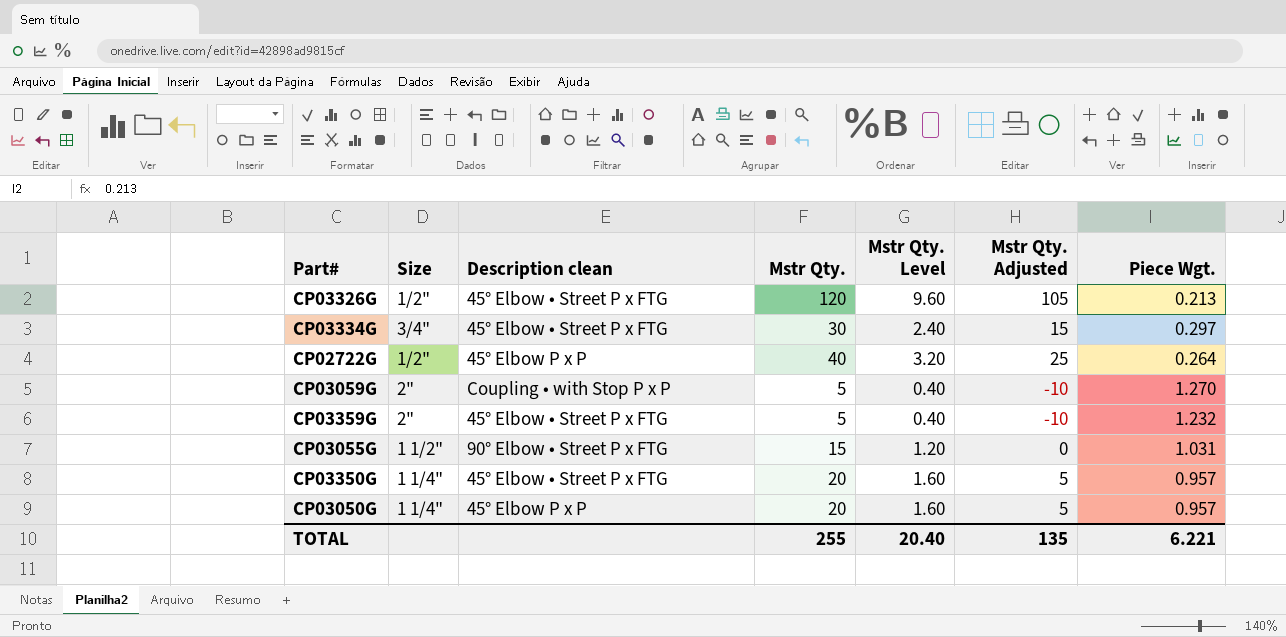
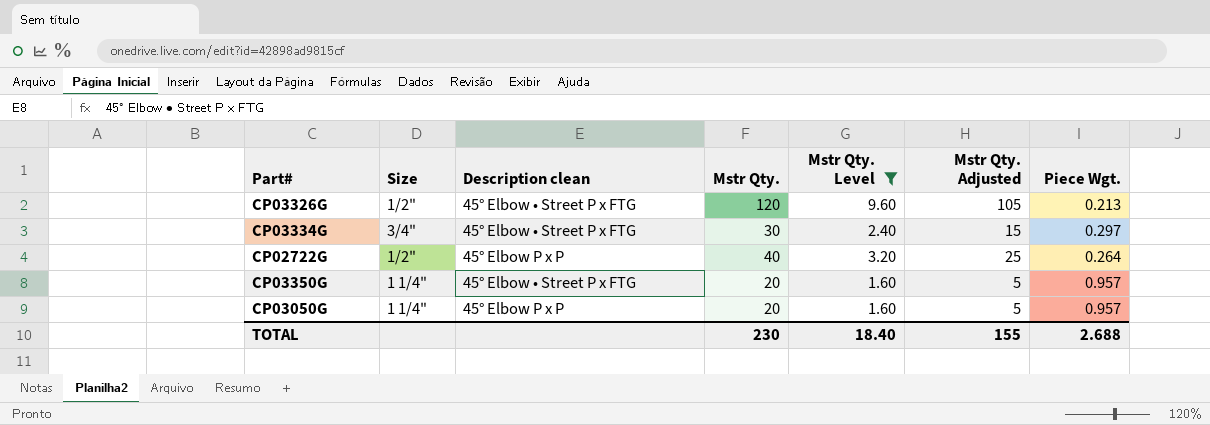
filter: none -> Mstr Qty. Level >= 1.60
TOTAL | Mstr Qty.: 255 -> 230
TOTAL | Mstr Qty. Level: 20.40 -> 18.40
TOTAL | Mstr Qty. Adjusted: 135 -> 155
TOTAL | Piece Wgt.: 6.221 -> 2.688

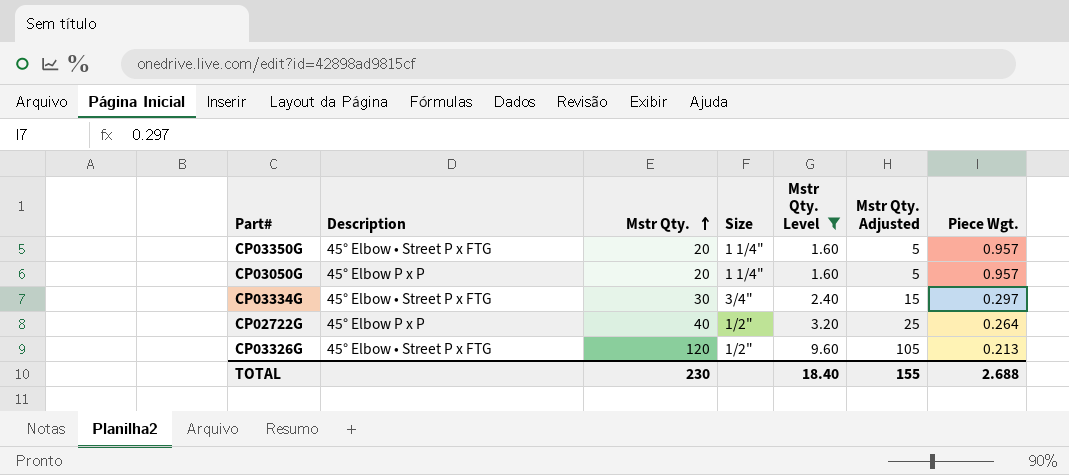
row order: none -> Mstr Qty. ascending
column name: Description clean -> Description
column Size | position: 2 -> 4

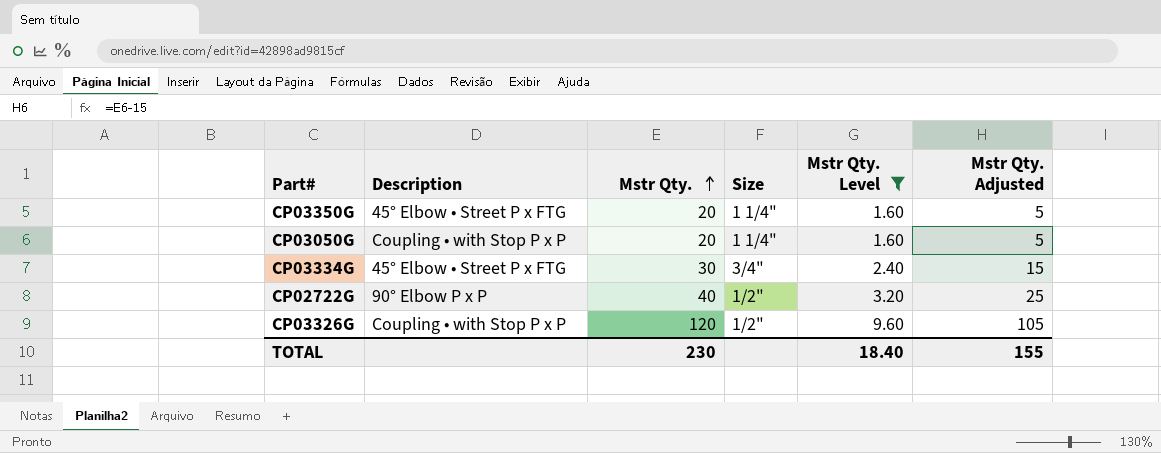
column Piece Wgt. | position: 7 -> none
CP03050G | Description: 45° Elbow P x P -> Coupling • with Stop P x P
CP02722G | Description: 45° Elbow P x P -> 90° Elbow P x P
CP03326G | Description: 45° Elbow • Street P x FTG -> Coupling • with Stop P x P

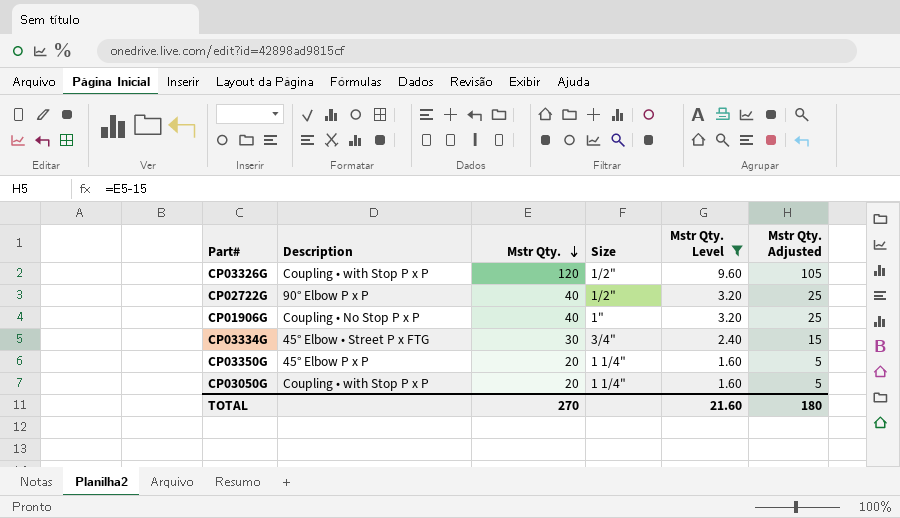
row order: Mstr Qty. ascending -> Mstr Qty. descending
row CP01906G: none -> Coupling • No Stop P x P | 40 | 1" | 3.20 | 25
CP03350G | Description: 45° Elbow • Street P x FTG -> 45° Elbow P x P
TOTAL | Mstr Qty.: 230 -> 270
TOTAL | Mstr Qty. Level: 18.40 -> 21.60
TOTAL | Mstr Qty. Adjusted: 155 -> 180

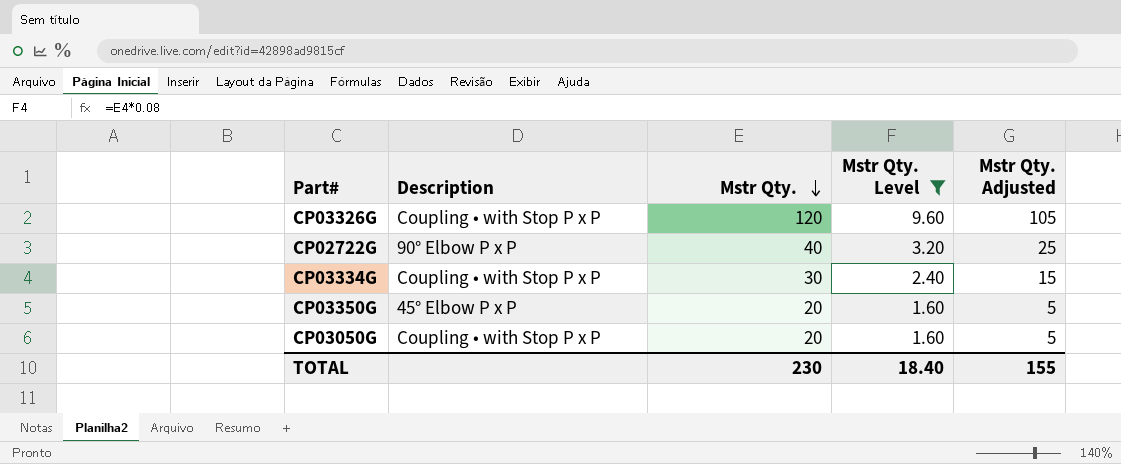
column Size | position: 4 -> none
row CP01906G: Coupling • No Stop P x P | 40 | 1" | 3.20 | 25 -> none
CP03334G | Description: 45° Elbow • Street P x FTG -> Coupling • with Stop P x P
TOTAL | Mstr Qty.: 270 -> 230
TOTAL | Mstr Qty. Level: 21.60 -> 18.40
TOTAL | Mstr Qty. Adjusted: 180 -> 155

